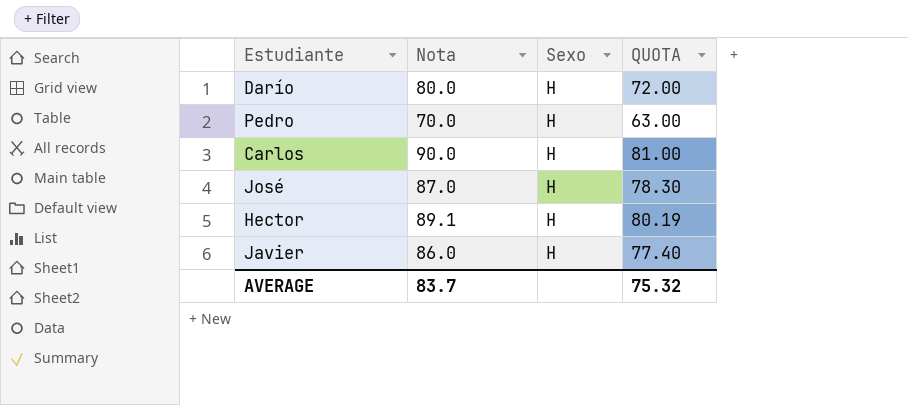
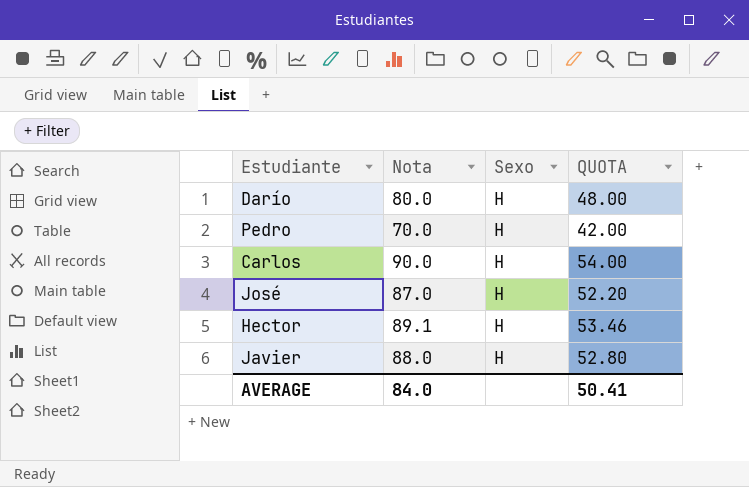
column QUOTA | formula: [Nota] * 0.9 -> [Nota] * 0.6
Javier | Nota: 86.0 -> 88.0
AVERAGE | Nota: 83.7 -> 84.0
AVERAGE | QUOTA: 75.32 -> 50.41

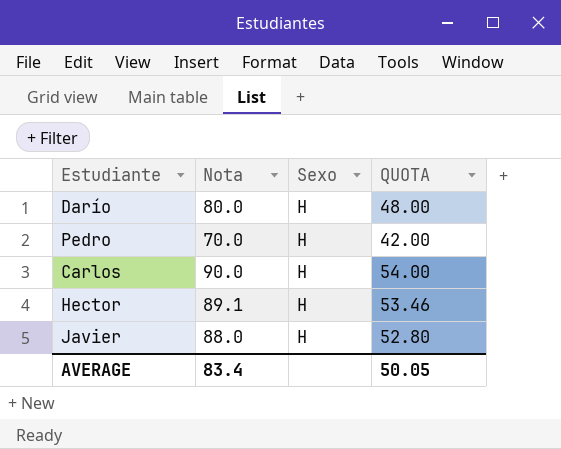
row José: 87.0 | H | 52.20 -> none
AVERAGE | Nota: 84.0 -> 83.4
AVERAGE | QUOTA: 50.41 -> 50.05

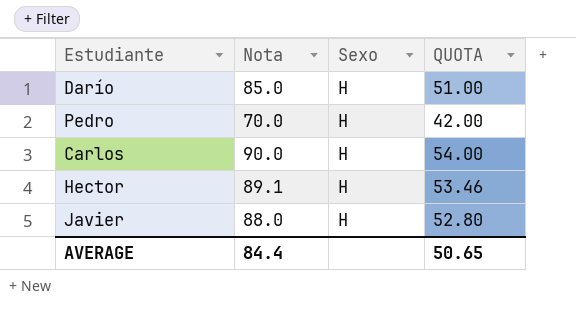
Darío | Nota: 80.0 -> 85.0
Darío | QUOTA: 48.00 -> 51.00
AVERAGE | Nota: 83.4 -> 84.4
AVERAGE | QUOTA: 50.05 -> 50.65

